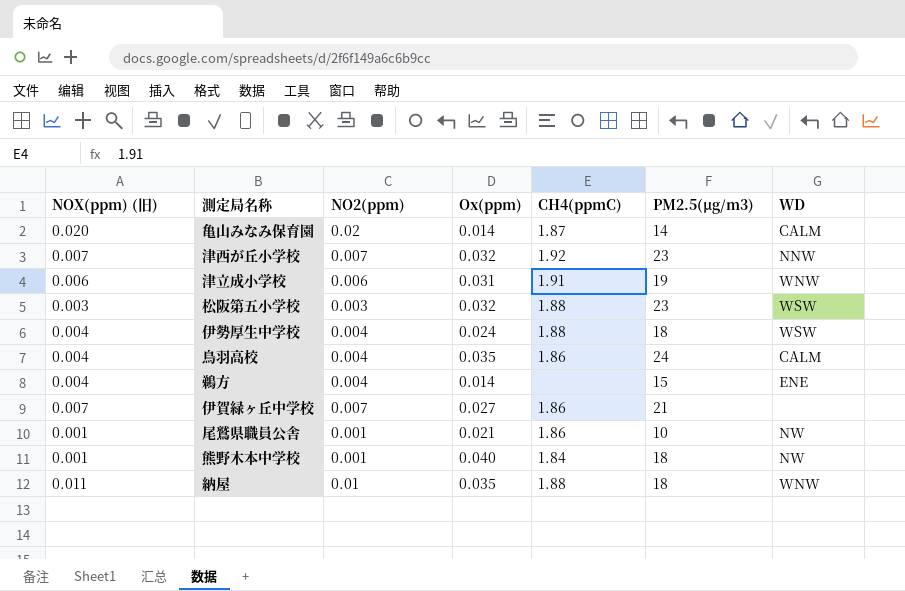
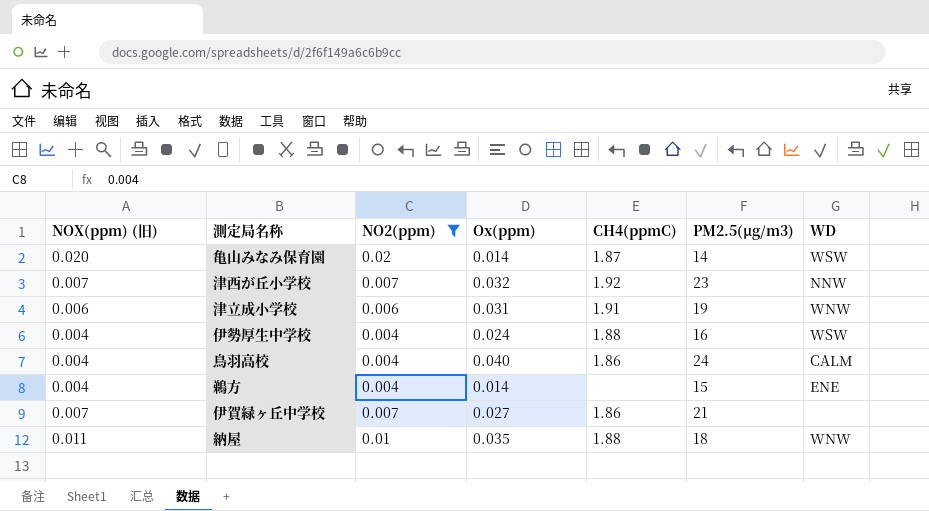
filter: none -> NO2(ppm) >= 0.004
亀山みなみ保育園 | WD: CALM -> WSW
伊勢厚生中学校 | PM2.5(μg/m3): 18 -> 16
鳥羽高校 | Ox(ppm): 0.035 -> 0.040

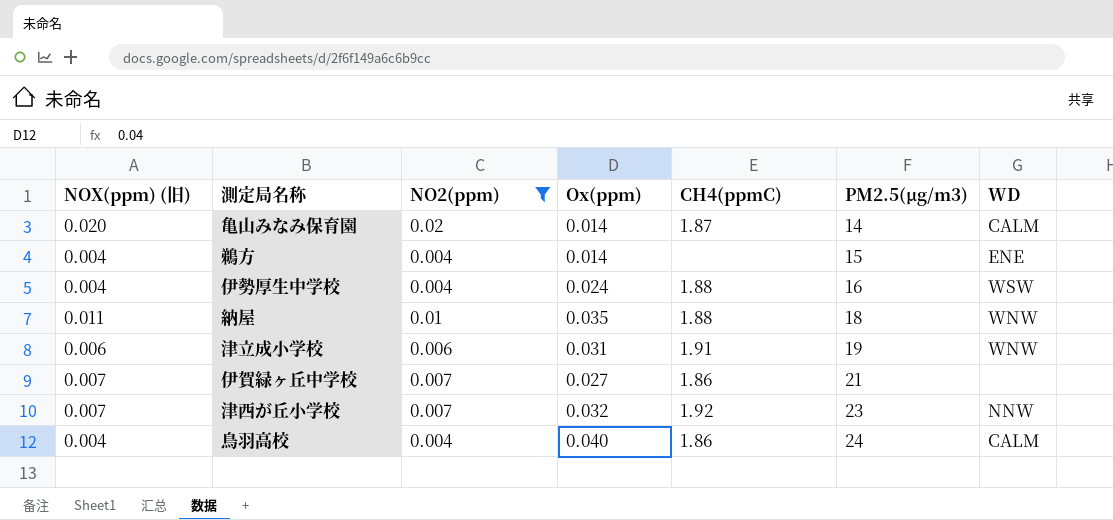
row order: none -> PM2.5(μg/m3) ascending
亀山みなみ保育園 | WD: WSW -> CALM

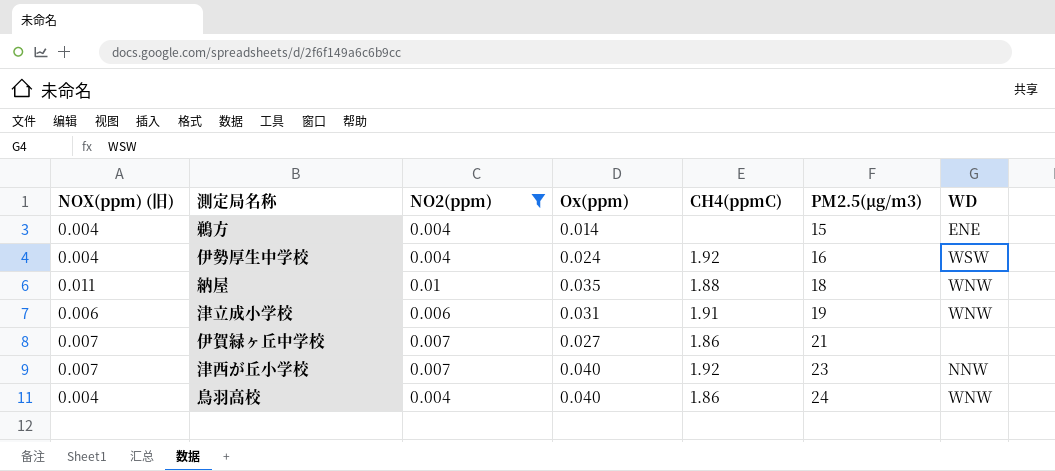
row 亀山みなみ保育園: 0.020 | 0.02 | 0.014 | 1.87 | 14 | CALM -> none
伊勢厚生中学校 | CH4(ppmC): 1.88 -> 1.92
津西が丘小学校 | Ox(ppm): 0.032 -> 0.040
鳥羽高校 | WD: CALM -> WNW

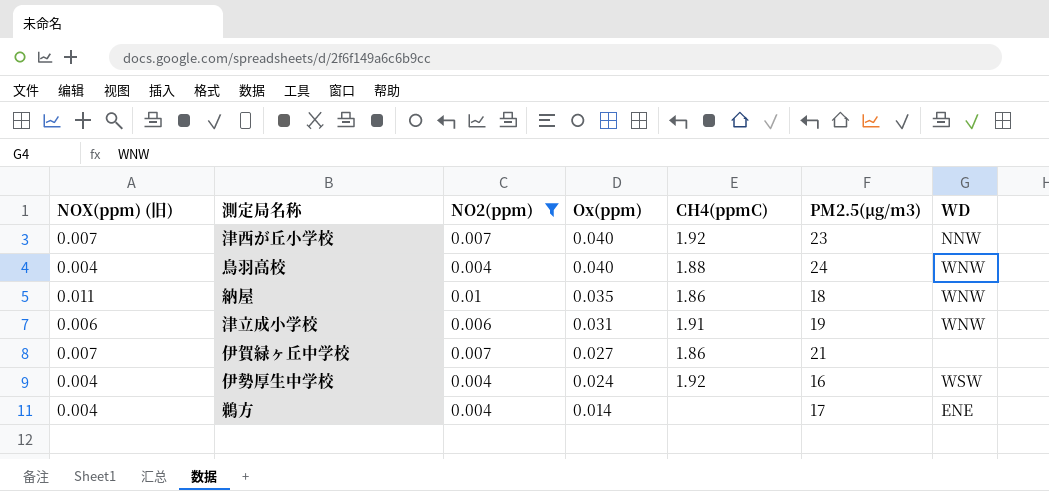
row order: PM2.5(μg/m3) ascending -> Ox(ppm) descending
鳥羽高校 | CH4(ppmC): 1.86 -> 1.88
納屋 | CH4(ppmC): 1.88 -> 1.86
鵜方 | PM2.5(μg/m3): 15 -> 17

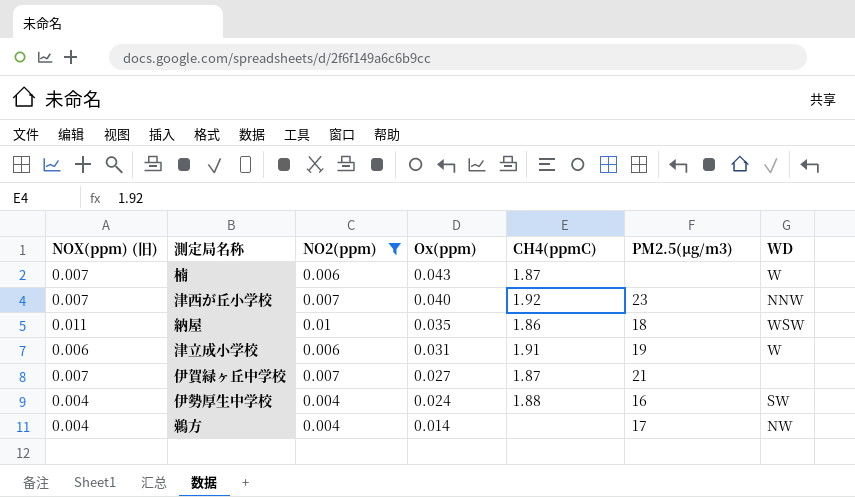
row 鳥羽高校: 0.004 | 0.004 | 0.040 | 1.88 | 24 | WNW -> none
row 楠: none -> 0.007 | 0.006 | 0.043 | 1.87 | none | W
納屋 | WD: WNW -> WSW
津立成小学校 | WD: WNW -> W
伊賀緑ヶ丘中学校 | CH4(ppmC): 1.86 -> 1.87
伊勢厚生中学校 | CH4(ppmC): 1.92 -> 1.88
伊勢厚生中学校 | WD: WSW -> SW
鵜方 | WD: ENE -> NW

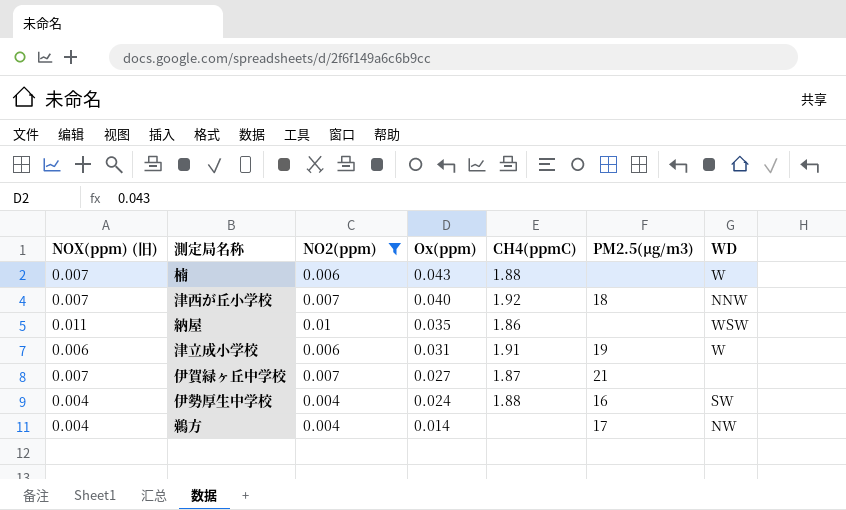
楠 | CH4(ppmC): 1.87 -> 1.88
津西が丘小学校 | PM2.5(μg/m3): 23 -> 18
納屋 | PM2.5(μg/m3): 18 -> none

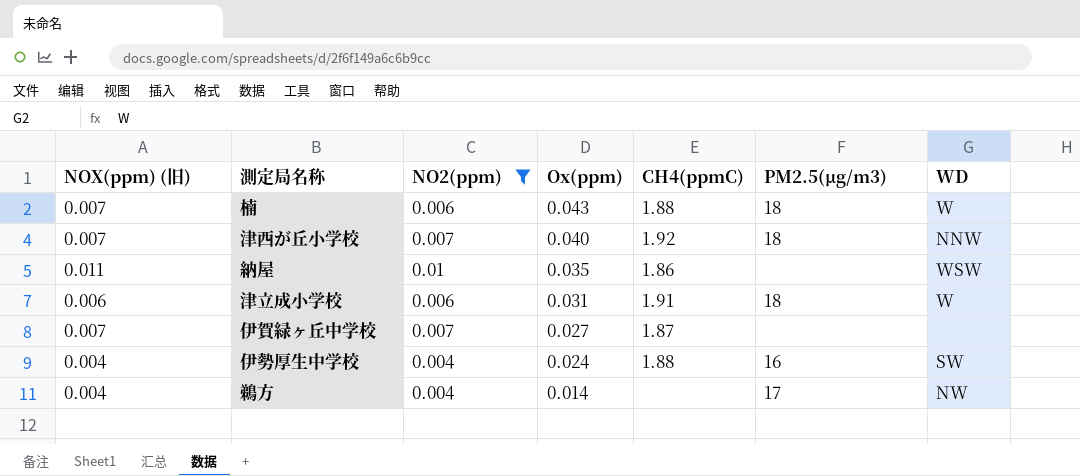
楠 | PM2.5(μg/m3): none -> 18
津立成小学校 | PM2.5(μg/m3): 19 -> 18
伊賀緑ヶ丘中学校 | PM2.5(μg/m3): 21 -> none

